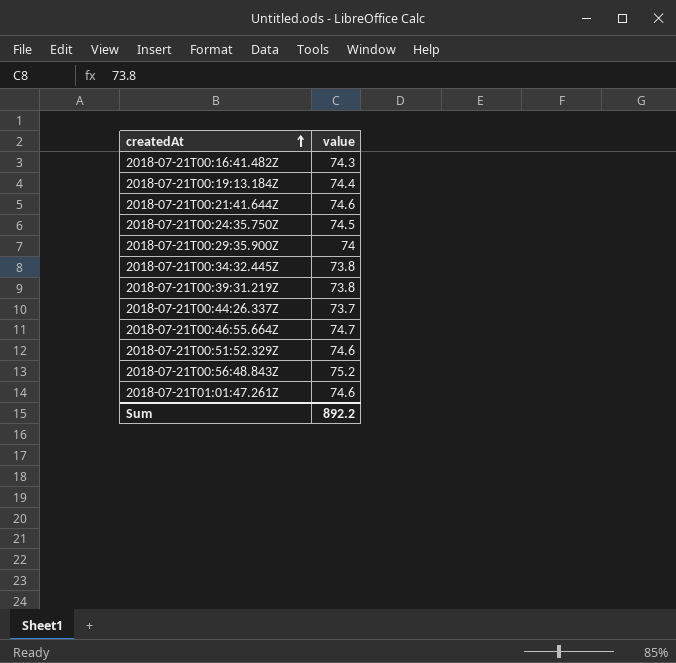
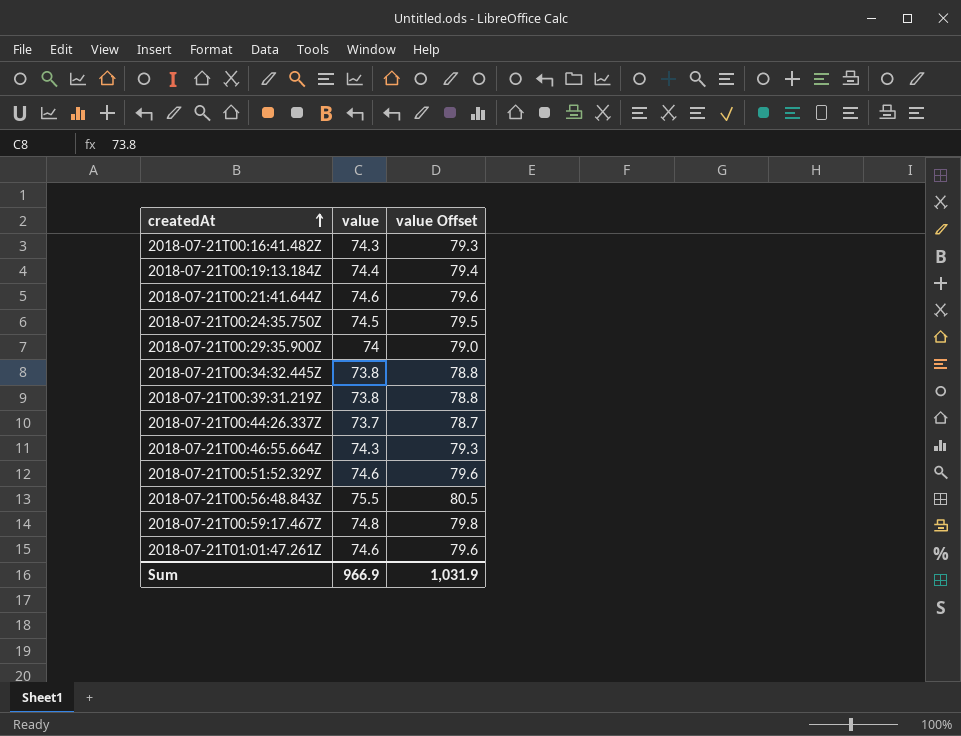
column value Offset | formula: none -> [value] + 5
2018-07-21T00:46:55.664Z | value: 74.7 -> 74.3
2018-07-21T00:56:48.843Z | value: 75.2 -> 75.5
row 2018-07-21T00:59:17.467Z: none -> 74.8 | 79.8
Sum | value: 892.2 -> 966.9

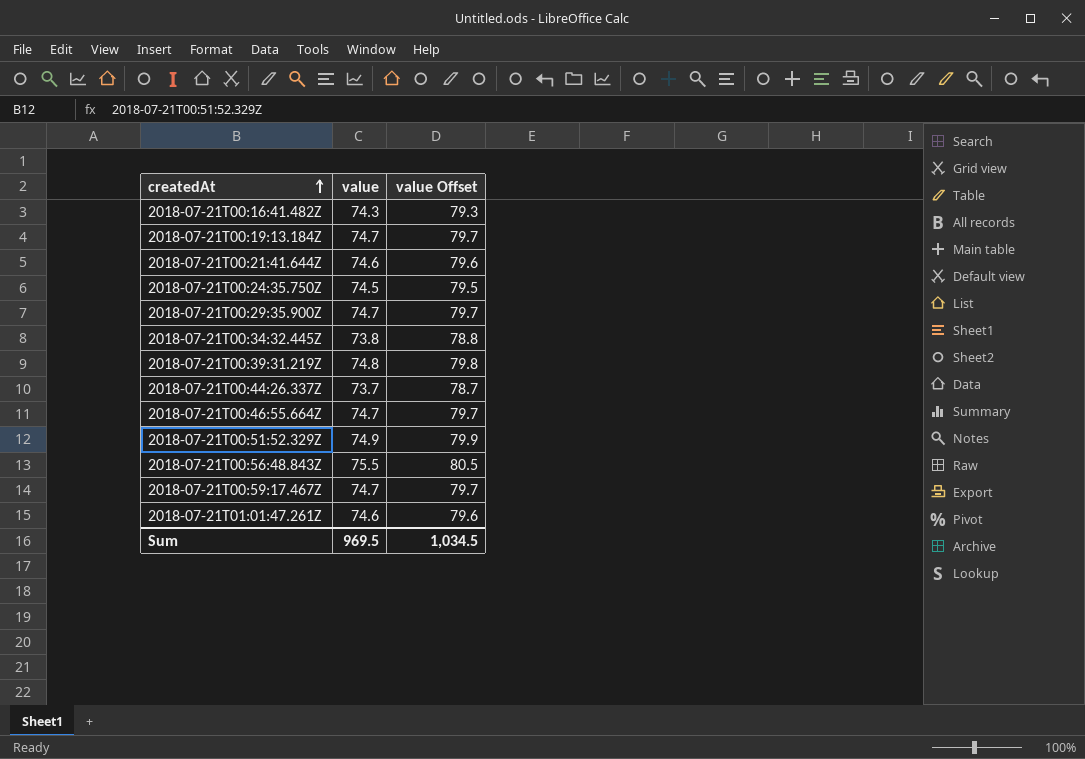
2018-07-21T00:19:13.184Z | value: 74.4 -> 74.7
2018-07-21T00:19:13.184Z | value Offset: 79.4 -> 79.7
2018-07-21T00:29:35.900Z | value: 74 -> 74.7
2018-07-21T00:29:35.900Z | value Offset: 79.0 -> 79.7
2018-07-21T00:39:31.219Z | value: 73.8 -> 74.8
2018-07-21T00:39:31.219Z | value Offset: 78.8 -> 79.8
2018-07-21T00:46:55.664Z | value: 74.3 -> 74.7
2018-07-21T00:46:55.664Z | value Offset: 79.3 -> 79.7
2018-07-21T00:51:52.329Z | value: 74.6 -> 74.9
2018-07-21T00:51:52.329Z | value Offset: 79.6 -> 79.9
2018-07-21T00:59:17.467Z | value: 74.8 -> 74.7
2018-07-21T00:59:17.467Z | value Offset: 79.8 -> 79.7
Sum | value: 966.9 -> 969.5
Sum | value Offset: 1,031.9 -> 1,034.5

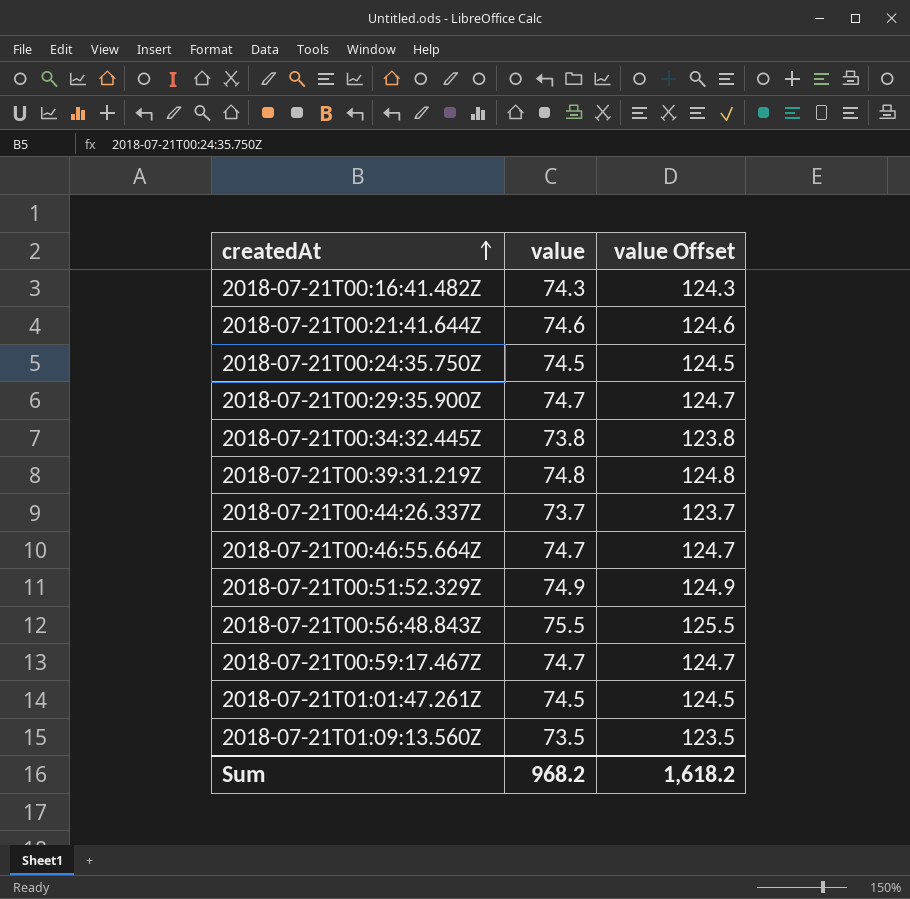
column value Offset | formula: [value] + 5 -> [value] + 50
row 2018-07-21T00:19:13.184Z: 74.7 | 79.7 -> none
2018-07-21T01:01:47.261Z | value: 74.6 -> 74.5
row 2018-07-21T01:09:13.560Z: none -> 73.5 | 123.5
Sum | value: 969.5 -> 968.2
Sum | value Offset: 1,034.5 -> 1,618.2

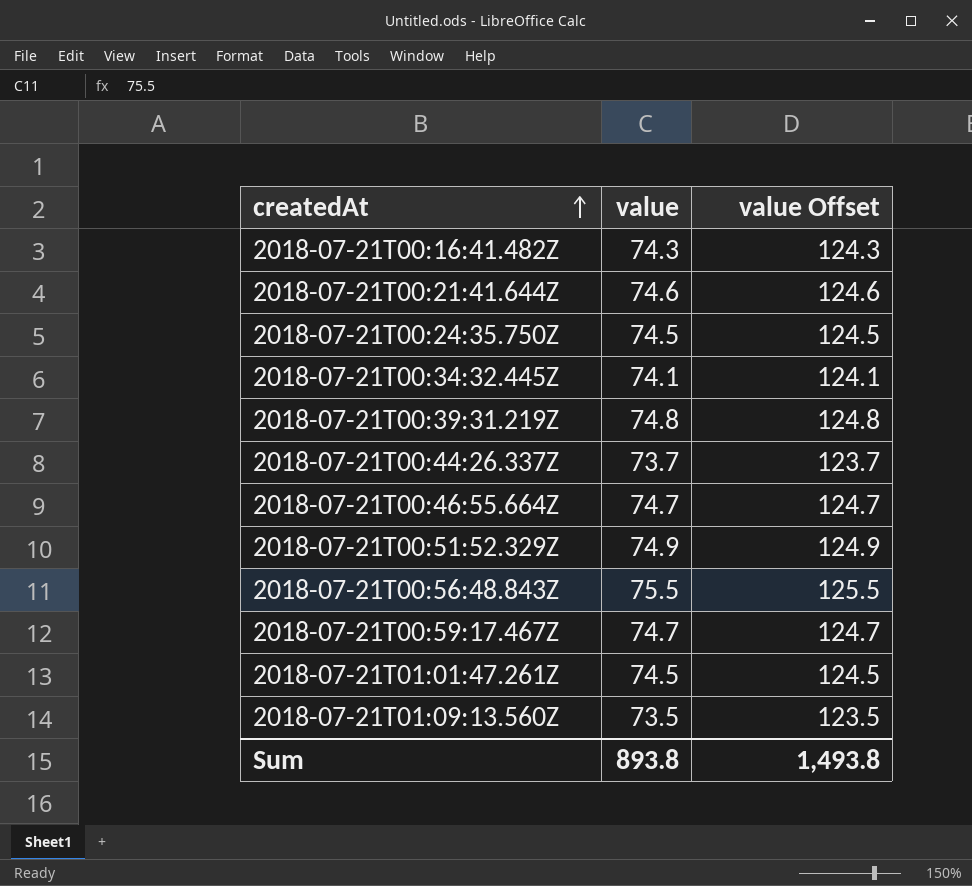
row 2018-07-21T00:29:35.900Z: 74.7 | 124.7 -> none
2018-07-21T00:34:32.445Z | value: 73.8 -> 74.1
2018-07-21T00:34:32.445Z | value Offset: 123.8 -> 124.1
Sum | value: 968.2 -> 893.8
Sum | value Offset: 1,618.2 -> 1,493.8

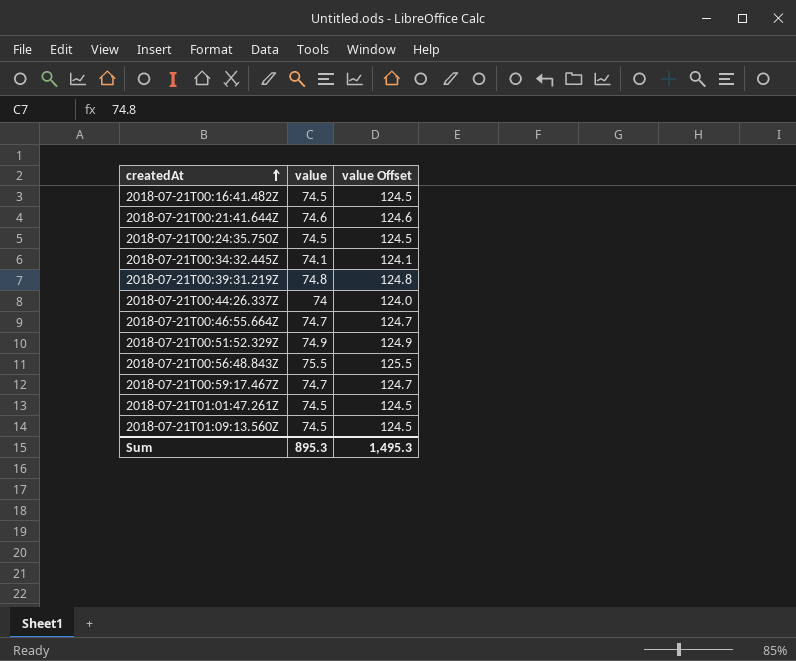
2018-07-21T00:16:41.482Z | value: 74.3 -> 74.5
2018-07-21T00:16:41.482Z | value Offset: 124.3 -> 124.5
2018-07-21T00:44:26.337Z | value: 73.7 -> 74
2018-07-21T00:44:26.337Z | value Offset: 123.7 -> 124.0
2018-07-21T01:09:13.560Z | value: 73.5 -> 74.5
2018-07-21T01:09:13.560Z | value Offset: 123.5 -> 124.5
Sum | value: 893.8 -> 895.3
Sum | value Offset: 1,493.8 -> 1,495.3

